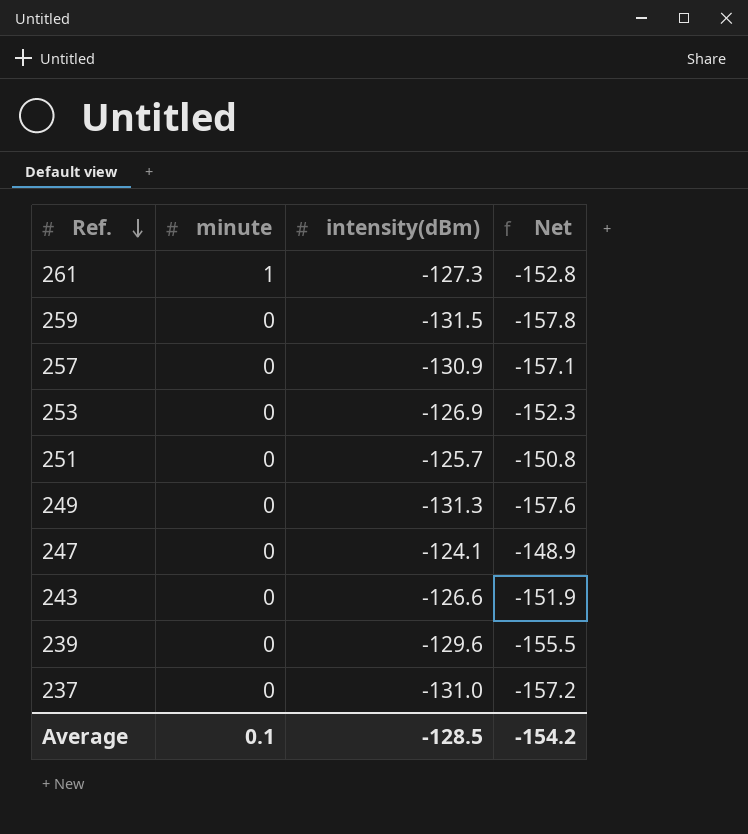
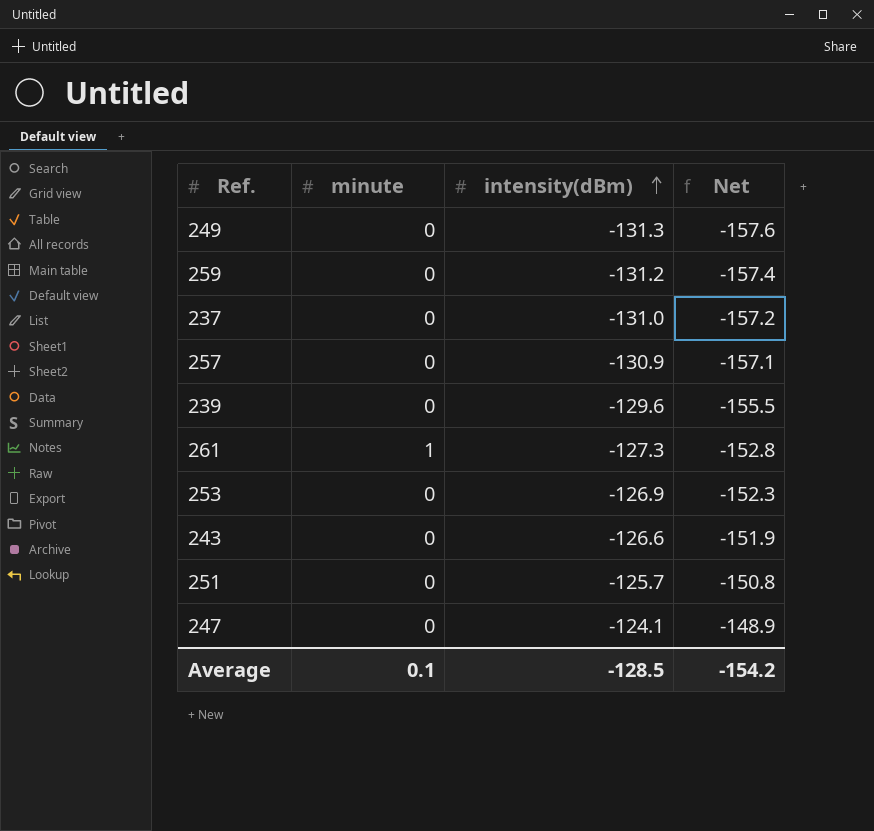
row order: Ref. descending -> intensity(dBm) ascending
259 | intensity(dBm): -131.5 -> -131.2
259 | Net: -157.8 -> -157.4

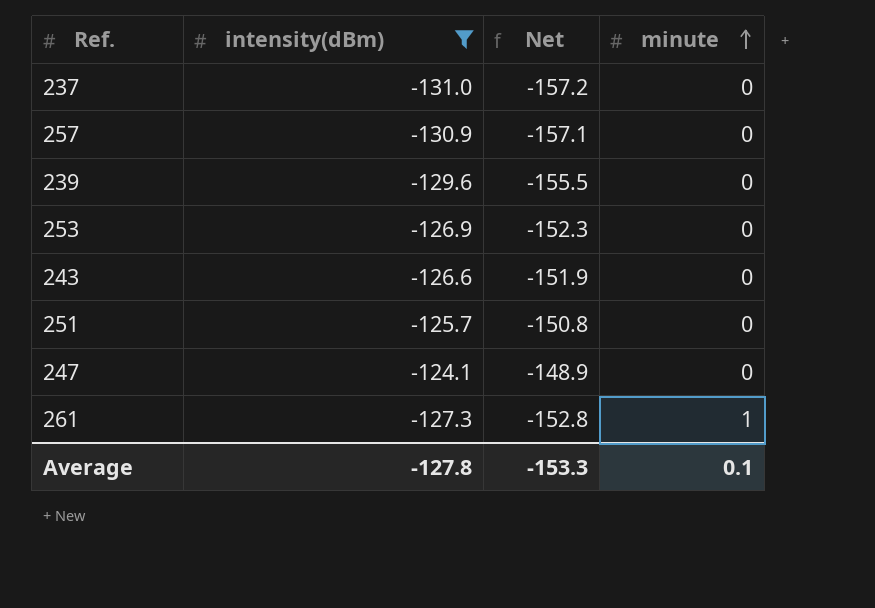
filter: none -> intensity(dBm) >= -131.0
row order: intensity(dBm) ascending -> minute ascending
column minute | position: 2 -> 4
Average | intensity(dBm): -128.5 -> -127.8
Average | Net: -154.2 -> -153.3

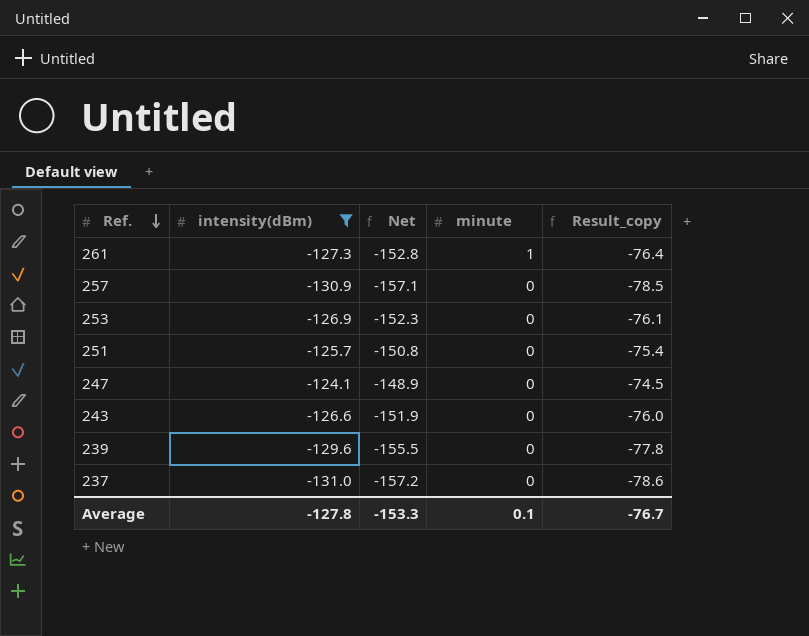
row order: minute ascending -> Ref. descending
column Result_copy | formula: none -> [intensity(dBm)] * 0.6

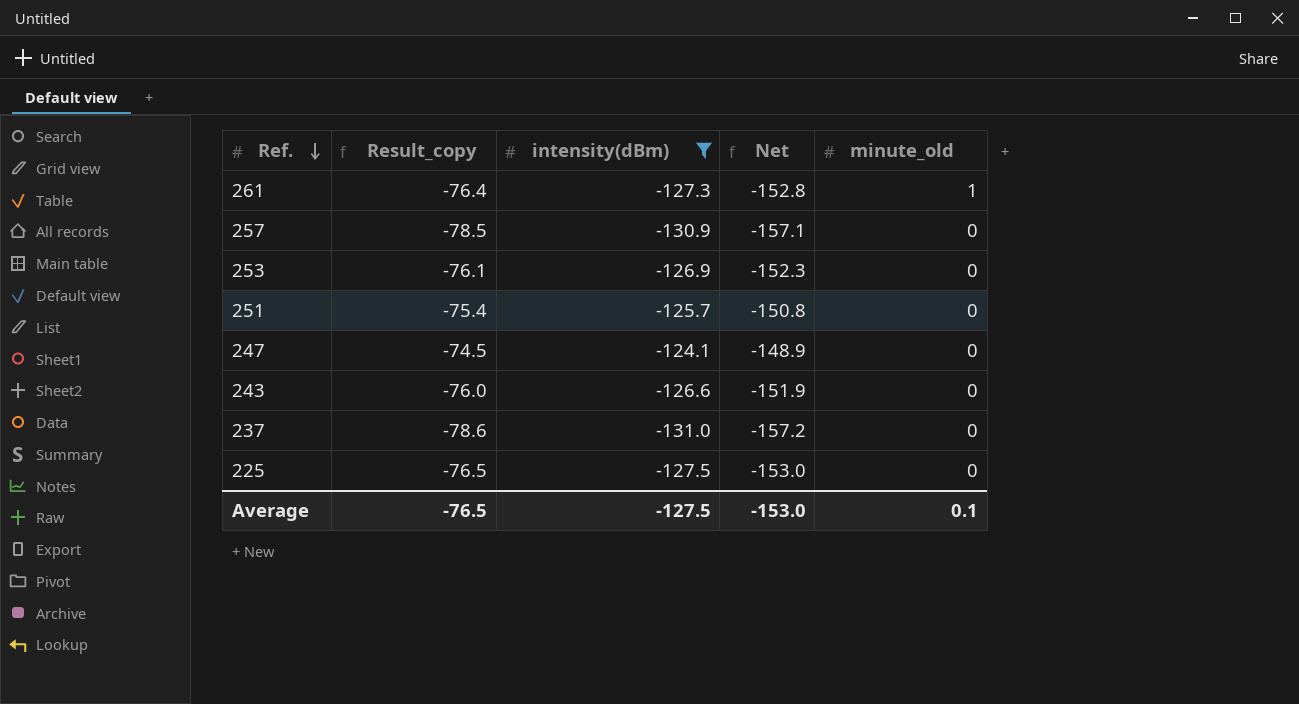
column Result_copy | position: 5 -> 2
column name: minute -> minute_old
row 239: -129.6 | -155.5 | 0 | -77.8 -> none
row 225: none -> -76.5 | -127.5 | -153.0 | 0
Average | Result_copy: -76.7 -> -76.5
Average | intensity(dBm): -127.8 -> -127.5
Average | Net: -153.3 -> -153.0

